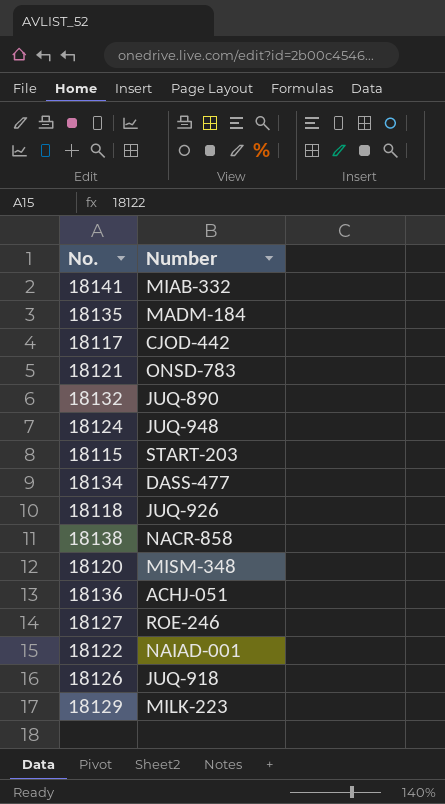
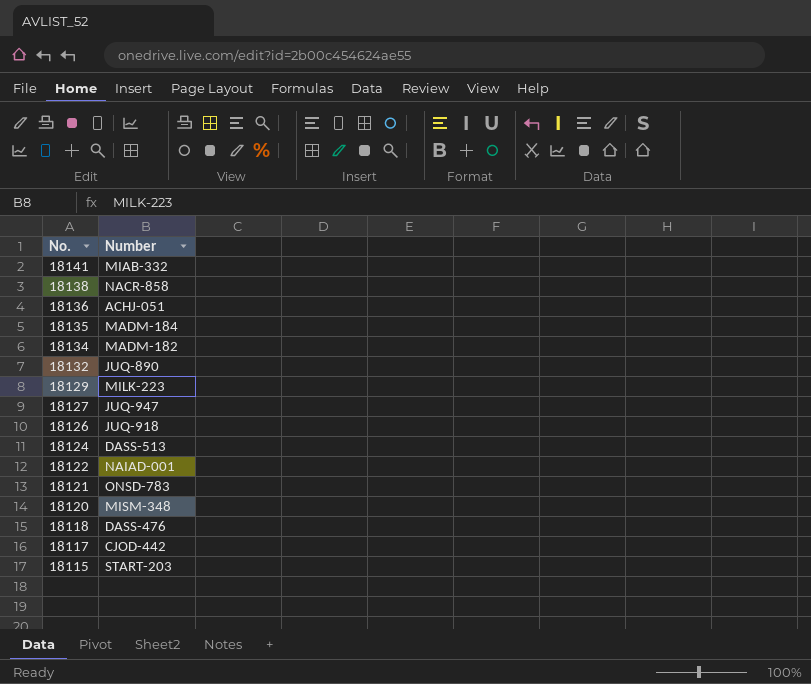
row order: none -> No. descending
18134 | Number: DASS-477 -> MADM-182
18127 | Number: ROE-246 -> JUQ-947
18124 | Number: JUQ-948 -> DASS-513
18118 | Number: JUQ-926 -> DASS-476

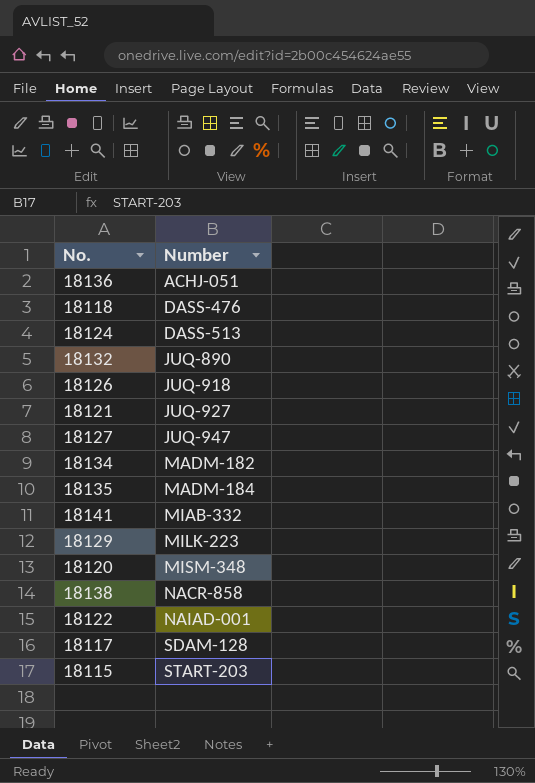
row order: No. descending -> Number ascending
18121 | Number: ONSD-783 -> JUQ-927
18117 | Number: CJOD-442 -> SDAM-128

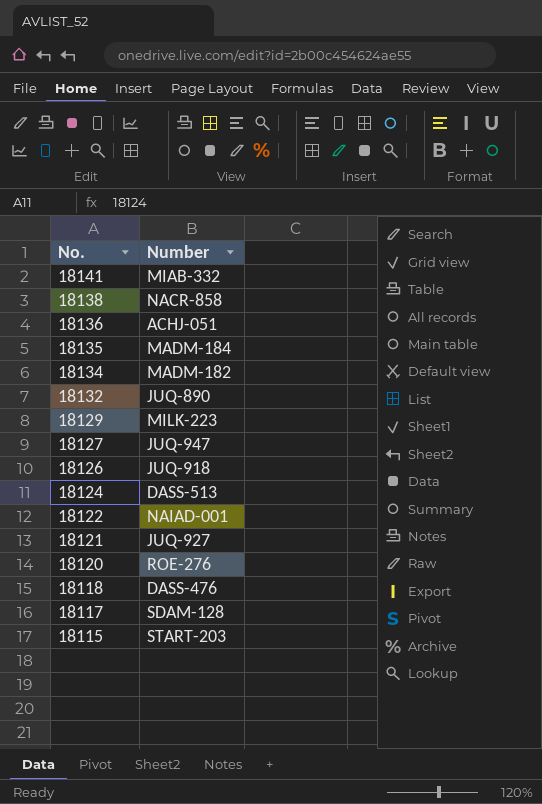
row order: Number ascending -> No. descending
18120 | Number: MISM-348 -> ROE-276

